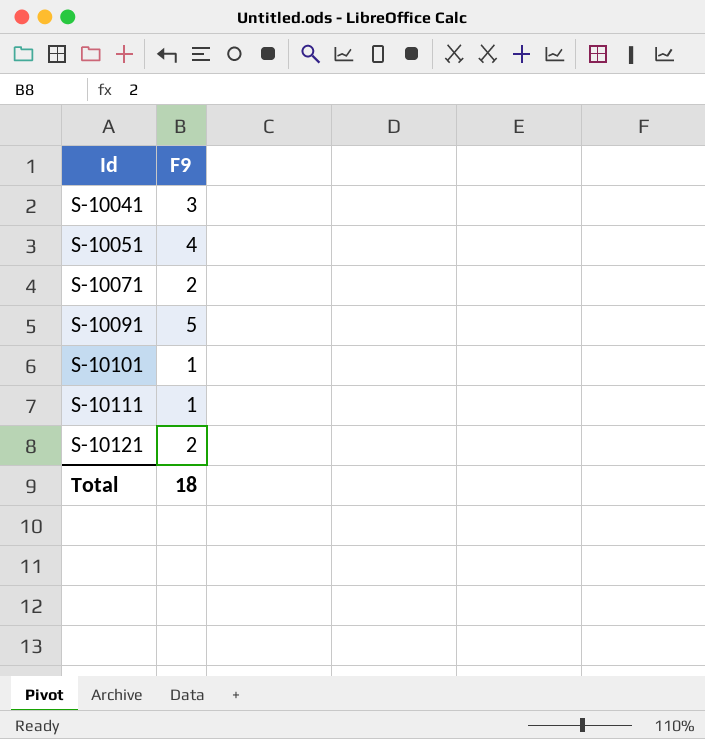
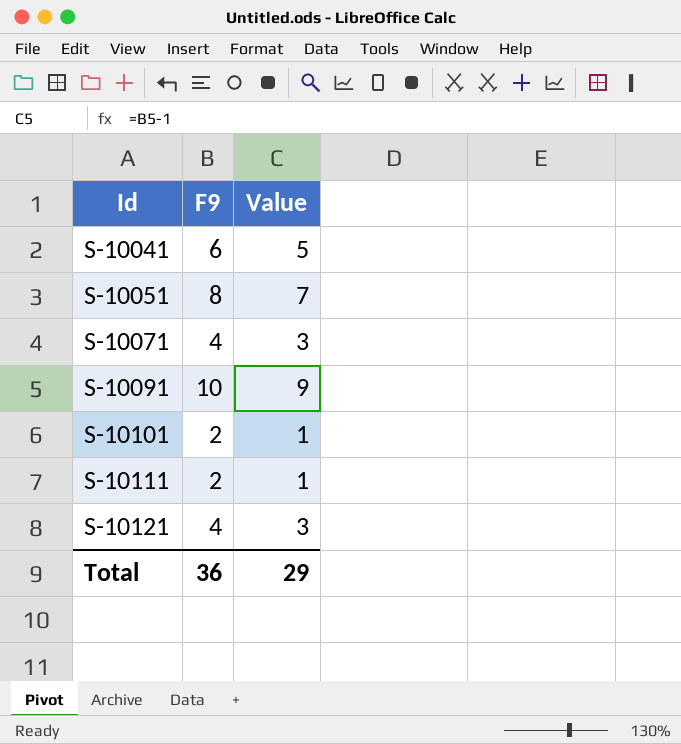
column Value | formula: none -> [F9] - 1
S-10041 | F9: 3 -> 6
S-10051 | F9: 4 -> 8
S-10071 | F9: 2 -> 4
S-10091 | F9: 5 -> 10
S-10101 | F9: 1 -> 2
S-10111 | F9: 1 -> 2
S-10121 | F9: 2 -> 4
Total | F9: 18 -> 36

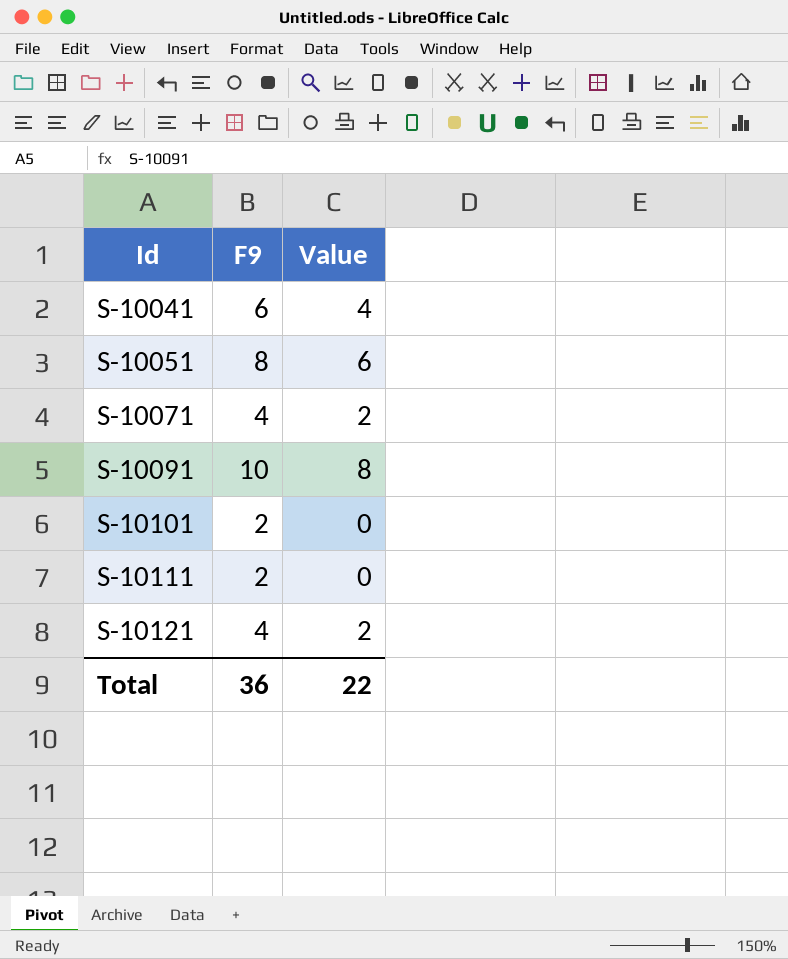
column Value | formula: [F9] - 1 -> [F9] - 2
Total | Value: 29 -> 22

